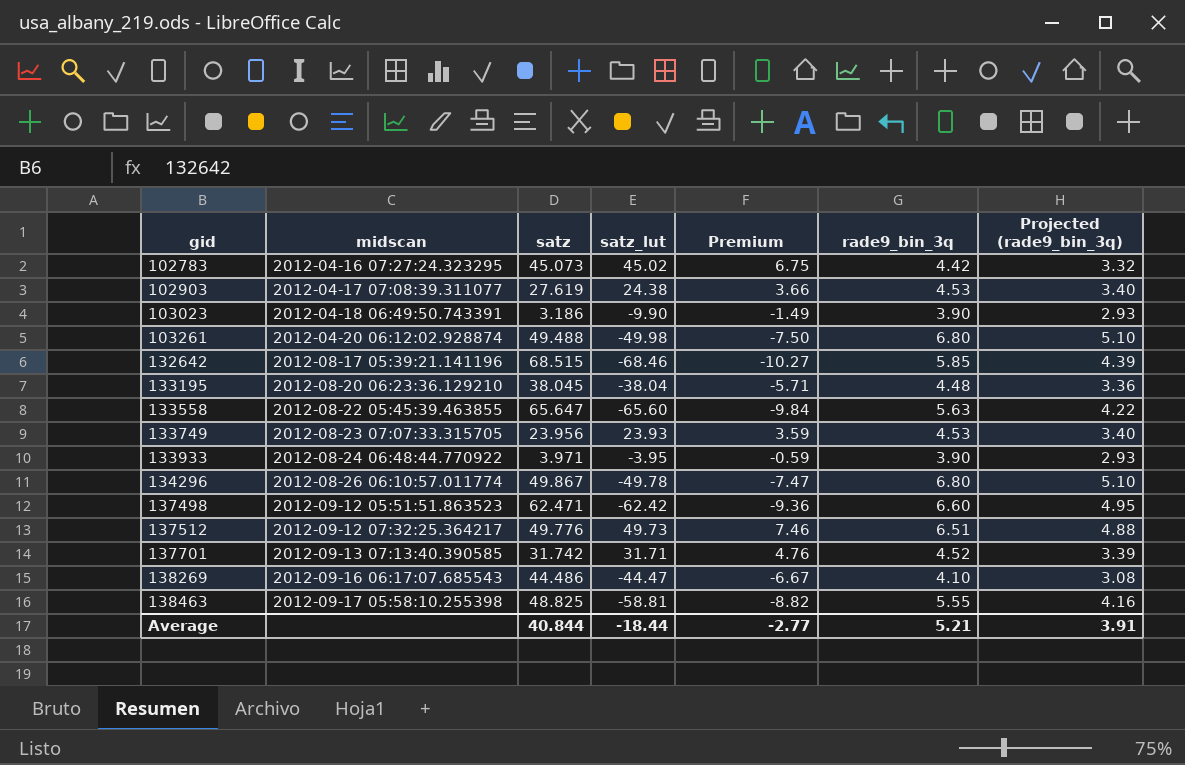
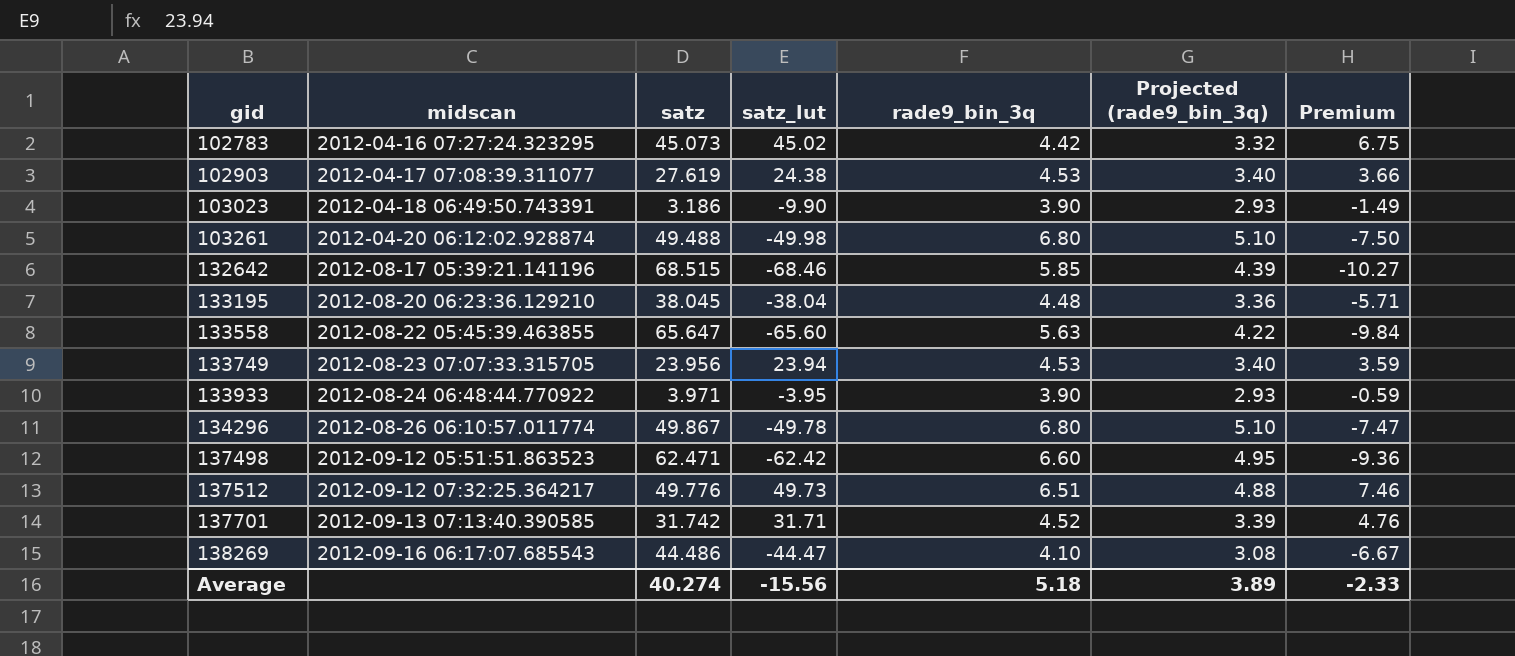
column Premium | position: 5 -> 7
row 138463: 2012-09-17 05:58:10.255398 | 48.825 | -58.81 | -8.82 | 5.55 | 4.16 -> none
133749 | satz_lut: 23.93 -> 23.94
Average | satz: 40.844 -> 40.274
Average | satz_lut: -18.44 -> -15.56
Average | rade9_bin_3q: 5.21 -> 5.18
Average | Projected (rade9_bin_3q): 3.91 -> 3.89
Average | Premium: -2.77 -> -2.33

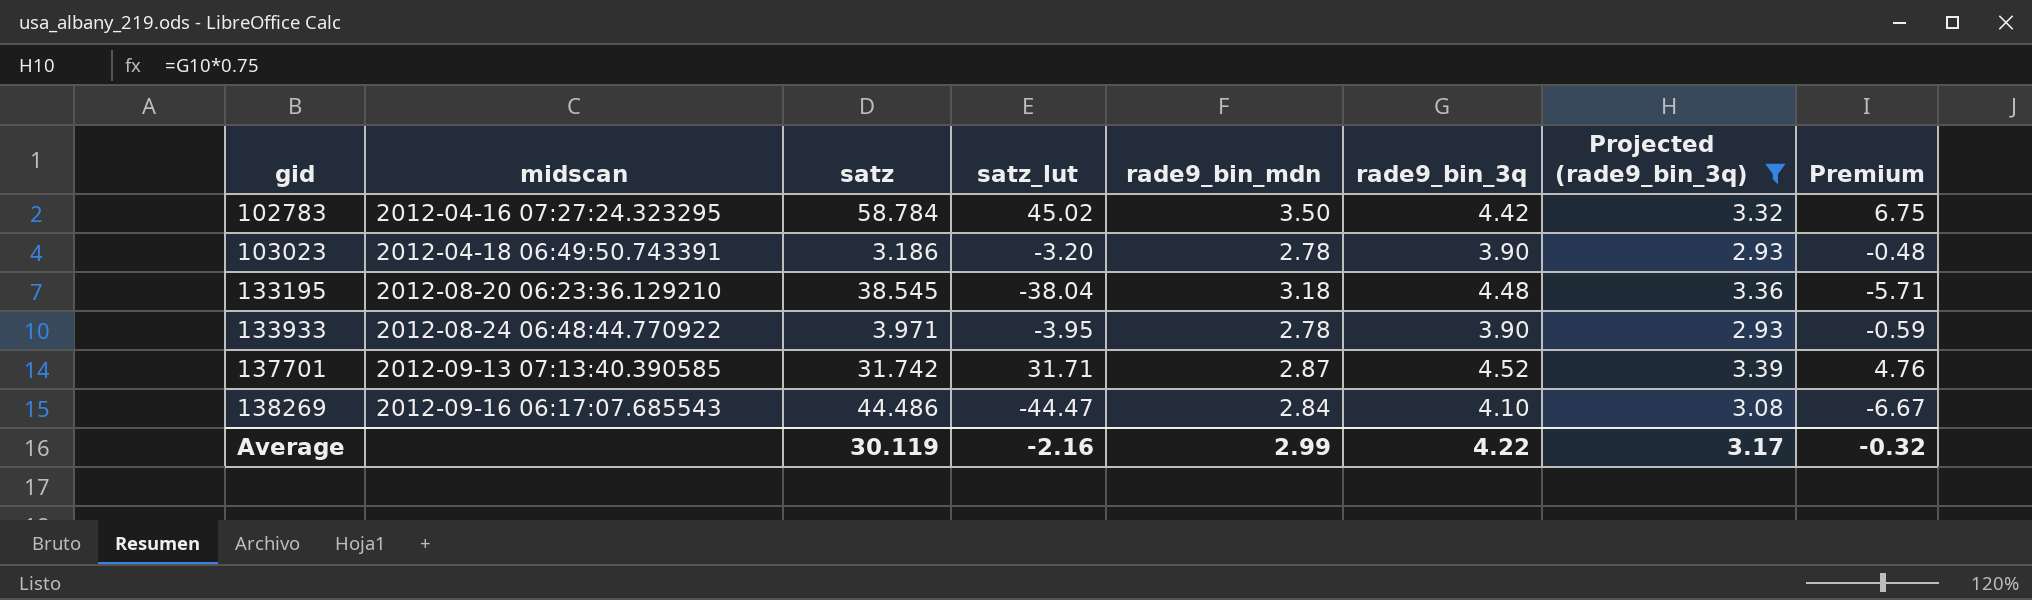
filter: none -> Projected (rade9_bin_3q) <= 3.39
column rade9_bin_mdn | position: none -> 5
102783 | satz: 45.073 -> 58.784
103023 | satz_lut: -9.90 -> -3.20
103023 | Premium: -1.49 -> -0.48
133195 | satz: 38.045 -> 38.545
Average | satz: 40.274 -> 30.119
Average | satz_lut: -15.56 -> -2.16
Average | rade9_bin_3q: 5.18 -> 4.22
Average | Projected (rade9_bin_3q): 3.89 -> 3.17
Average | Premium: -2.33 -> -0.32

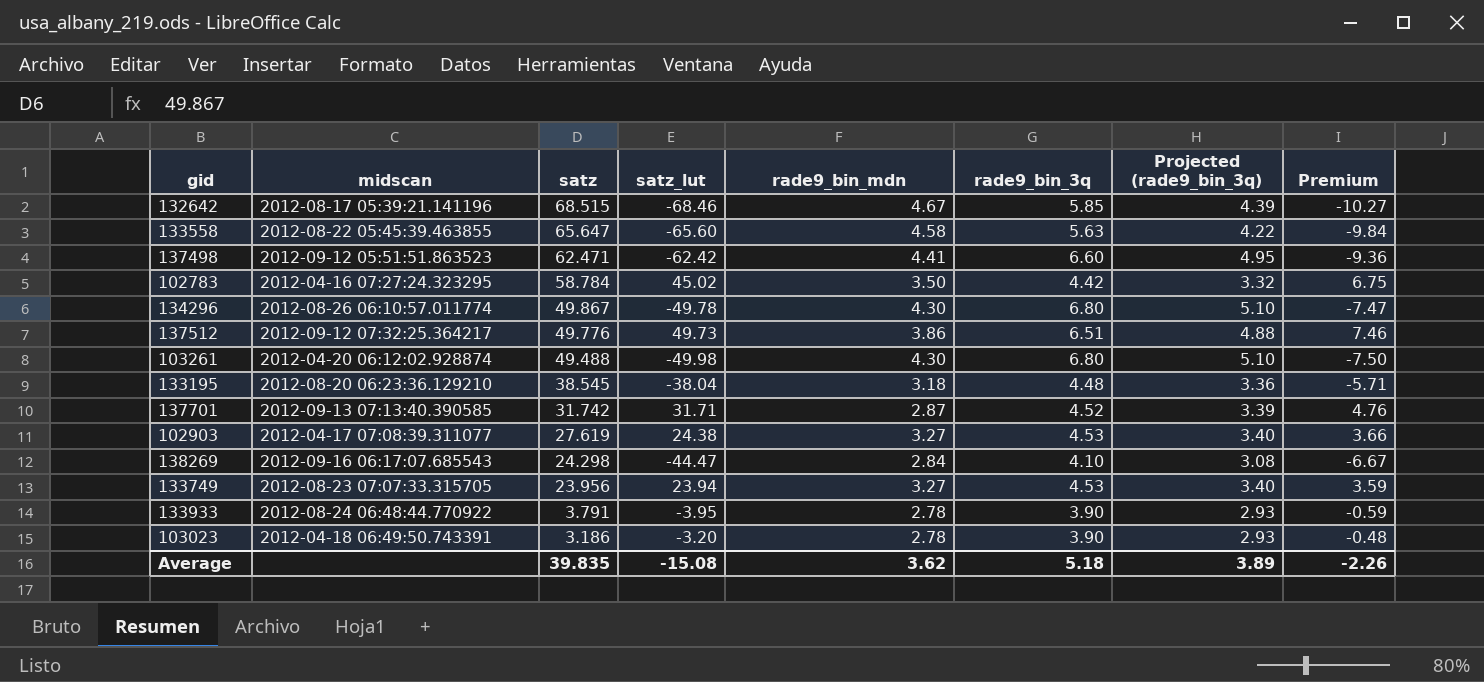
filter: Projected (rade9_bin_3q) <= 3.39 -> none
row order: gid ascending -> satz descending
138269 | satz: 44.486 -> 24.298
133933 | satz: 3.971 -> 3.791
Average | satz: 30.119 -> 39.835
Average | satz_lut: -2.16 -> -15.08
Average | rade9_bin_mdn: 2.99 -> 3.62
Average | rade9_bin_3q: 4.22 -> 5.18
Average | Projected (rade9_bin_3q): 3.17 -> 3.89
Average | Premium: -0.32 -> -2.26

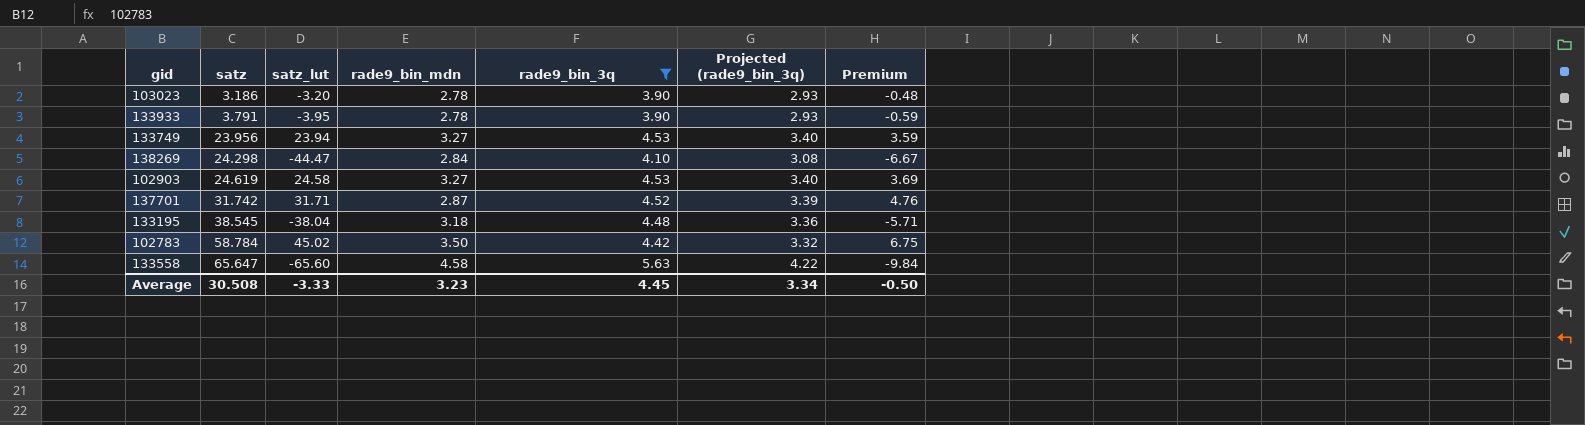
filter: none -> rade9_bin_3q <= 5.63
row order: satz descending -> satz ascending
column midscan | position: 2 -> none
102903 | satz: 27.619 -> 24.619
102903 | satz_lut: 24.38 -> 24.58
102903 | Premium: 3.66 -> 3.69
Average | satz: 39.835 -> 30.508
Average | satz_lut: -15.08 -> -3.33
Average | rade9_bin_mdn: 3.62 -> 3.23
Average | rade9_bin_3q: 5.18 -> 4.45
Average | Projected (rade9_bin_3q): 3.89 -> 3.34
Average | Premium: -2.26 -> -0.50

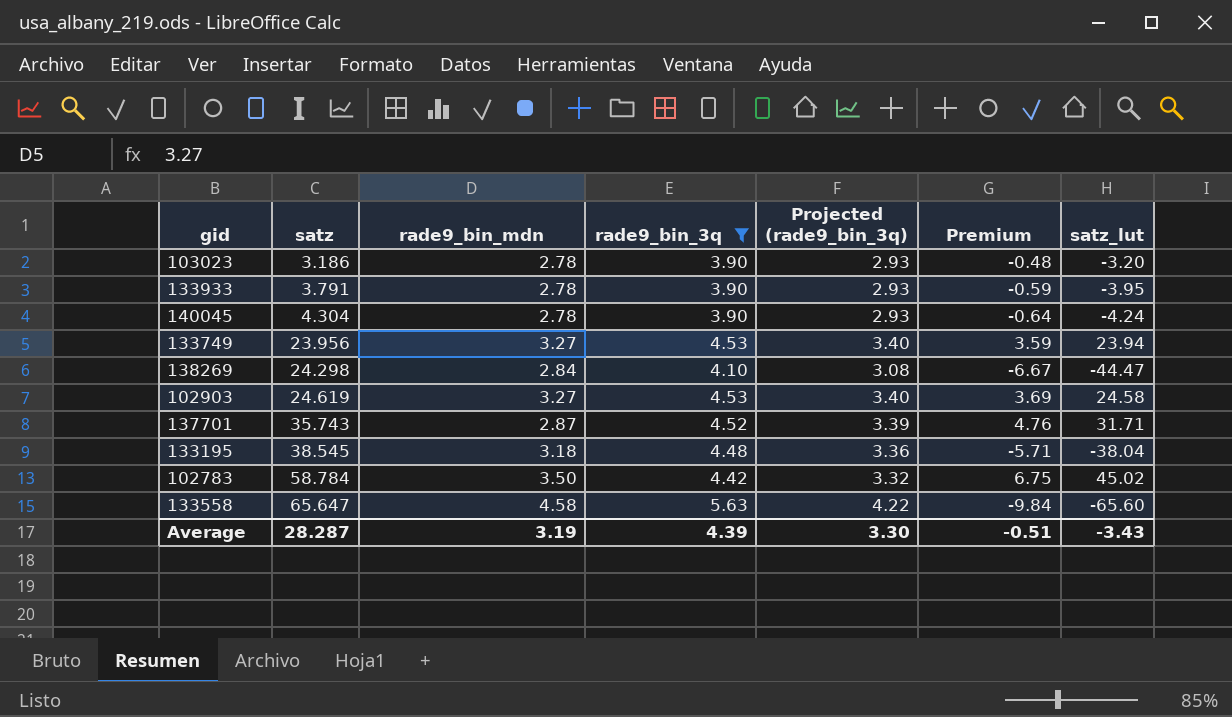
column satz_lut | position: 3 -> 7
row 140045: none -> 4.304 | 2.78 | 3.90 | 2.93 | -0.64 | -4.24
137701 | satz: 31.742 -> 35.743
Average | satz: 30.508 -> 28.287
Average | rade9_bin_mdn: 3.23 -> 3.19
Average | rade9_bin_3q: 4.45 -> 4.39
Average | Projected (rade9_bin_3q): 3.34 -> 3.30
Average | Premium: -0.50 -> -0.51
Average | satz_lut: -3.33 -> -3.43

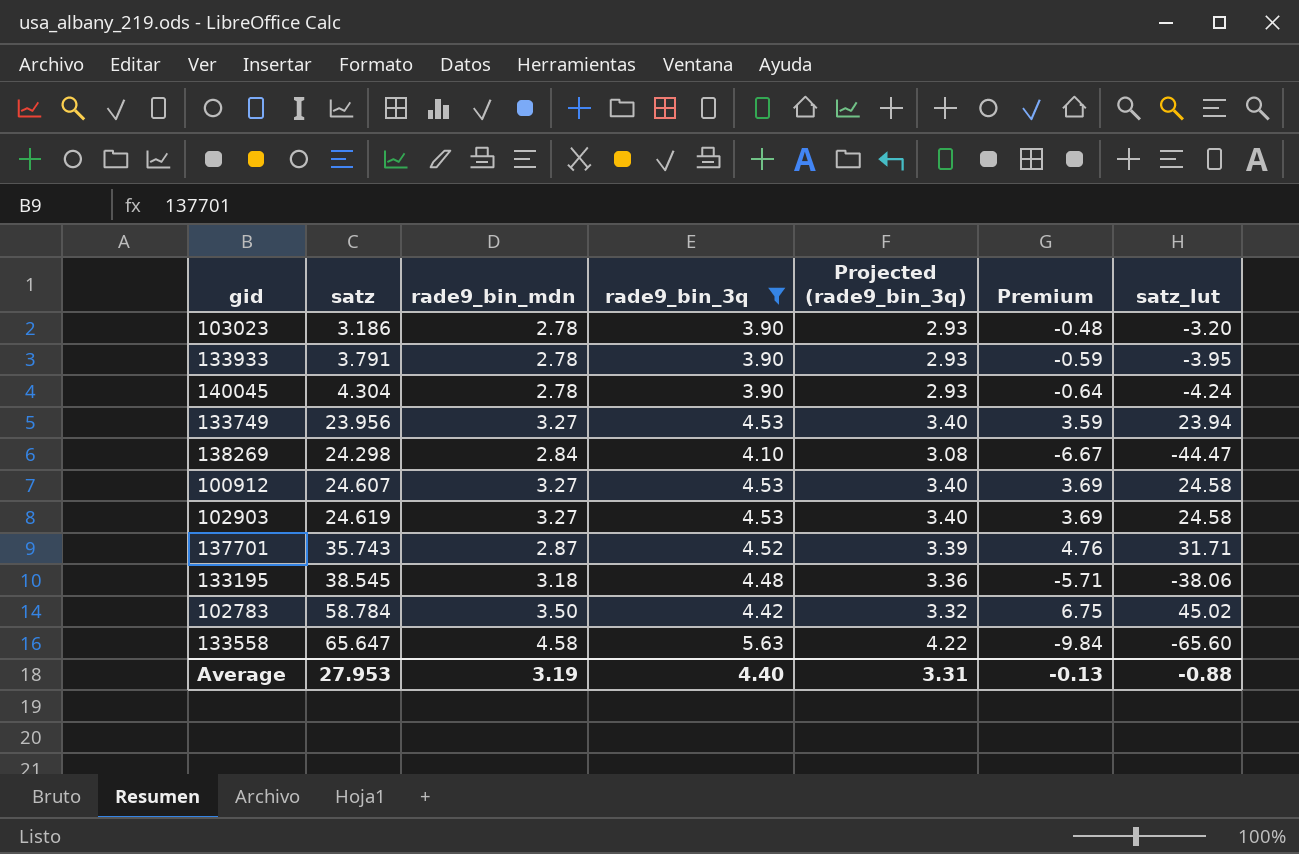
row 100912: none -> 24.607 | 3.27 | 4.53 | 3.40 | 3.69 | 24.58
133195 | satz_lut: -38.04 -> -38.06
Average | satz: 28.287 -> 27.953
Average | rade9_bin_3q: 4.39 -> 4.40
Average | Projected (rade9_bin_3q): 3.30 -> 3.31
Average | Premium: -0.51 -> -0.13
Average | satz_lut: -3.43 -> -0.88

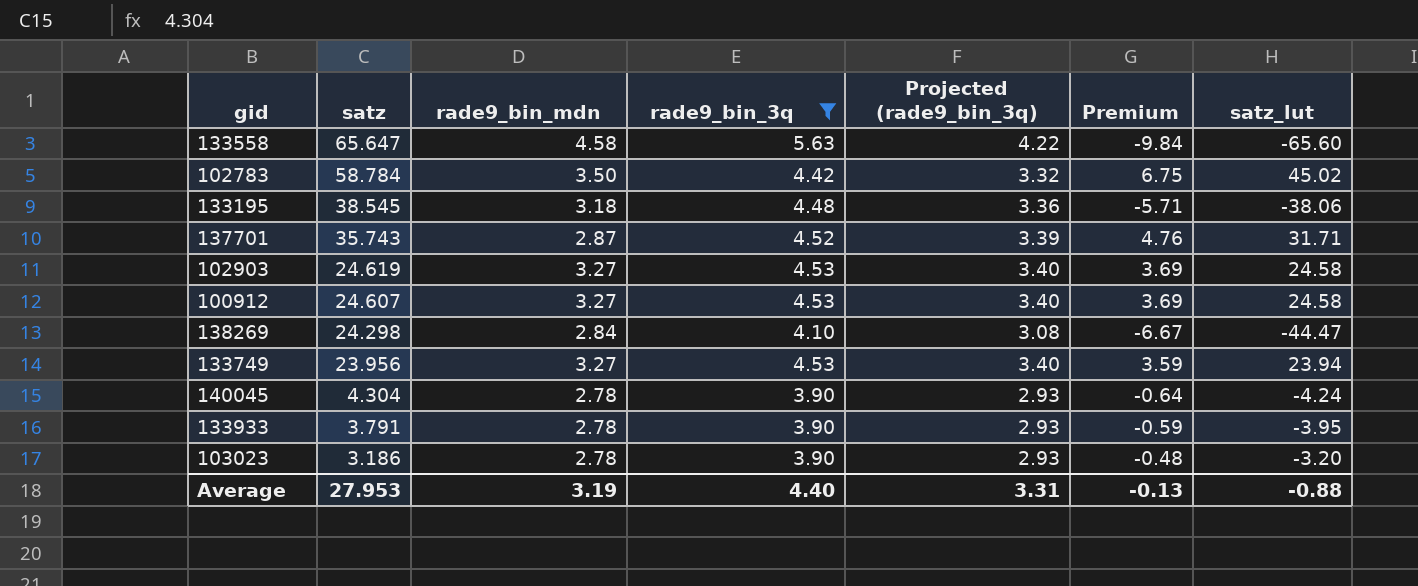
row order: satz ascending -> satz descending

